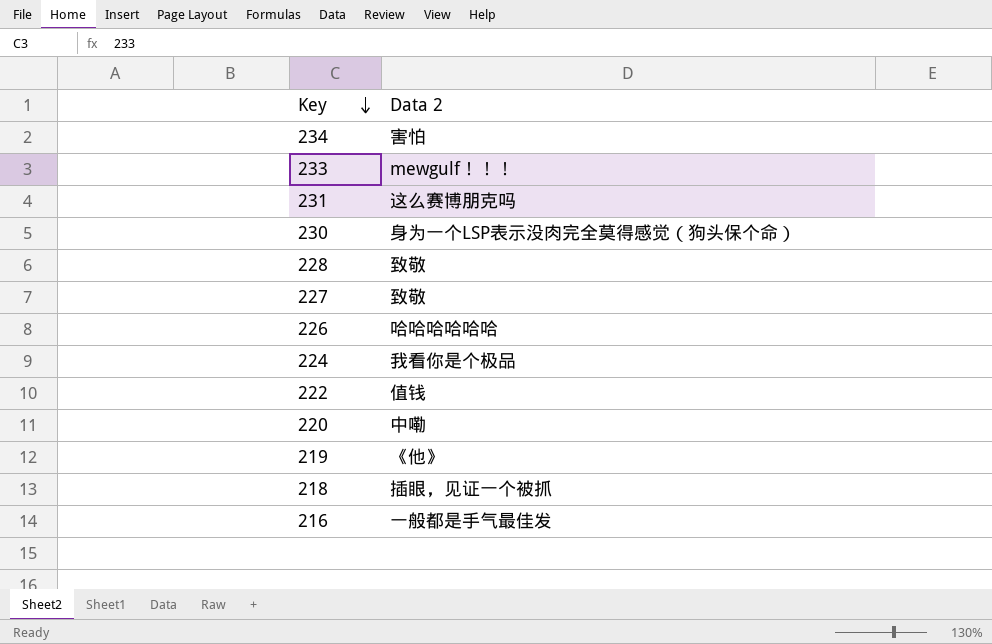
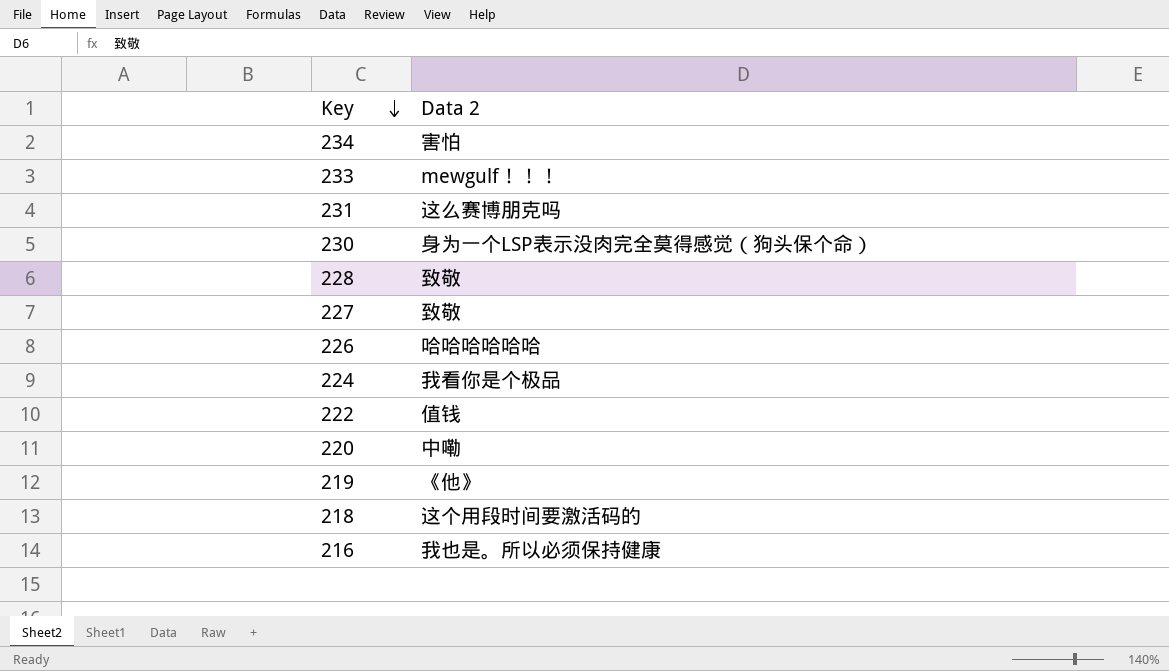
218 | Data 2: 插眼，见证一个被抓 -> 这个用段时间要激活码的
216 | Data 2: 一般都是手气最佳发 -> 我也是。所以必须保持健康

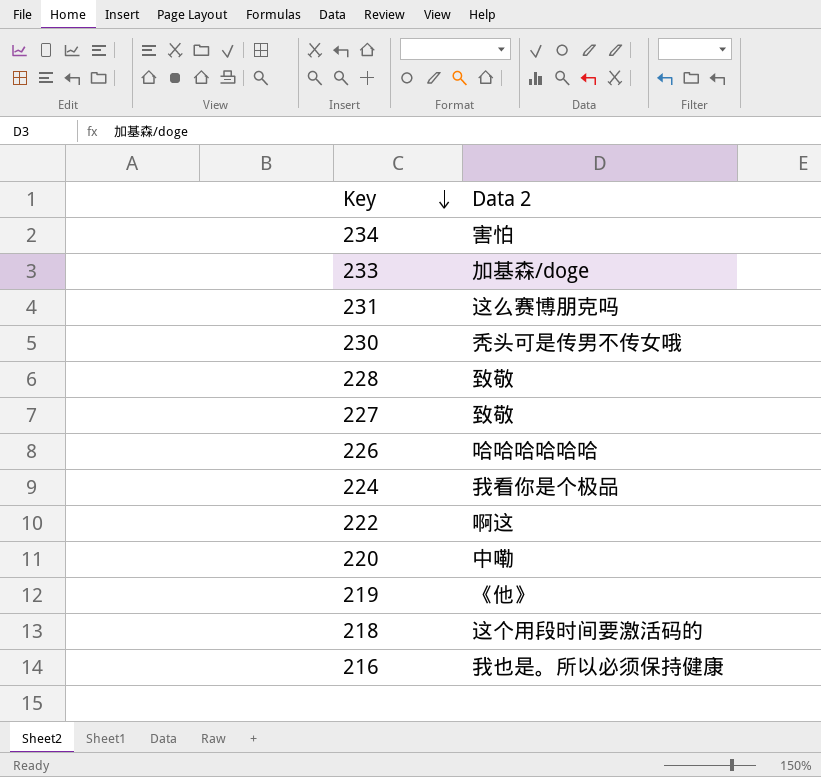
233 | Data 2: mewgulf！！！ -> 加基森/doge
230 | Data 2: 身为一个LSP表示没肉完全莫得感觉（狗头保个命） -> 秃头可是传男不传女哦
222 | Data 2: 值钱 -> 啊这

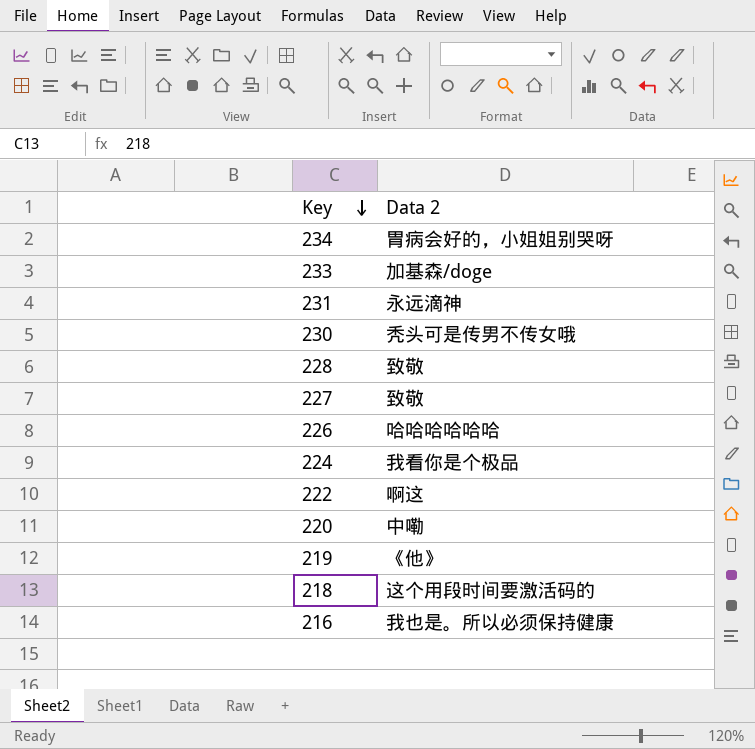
234 | Data 2: 害怕 -> 胃病会好的，小姐姐别哭呀
231 | Data 2: 这么赛博朋克吗 -> 永远滴神

